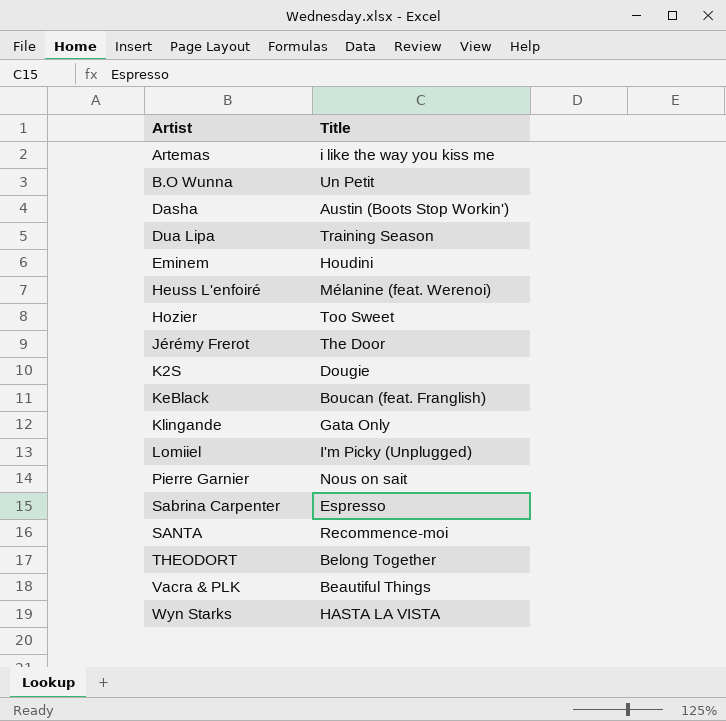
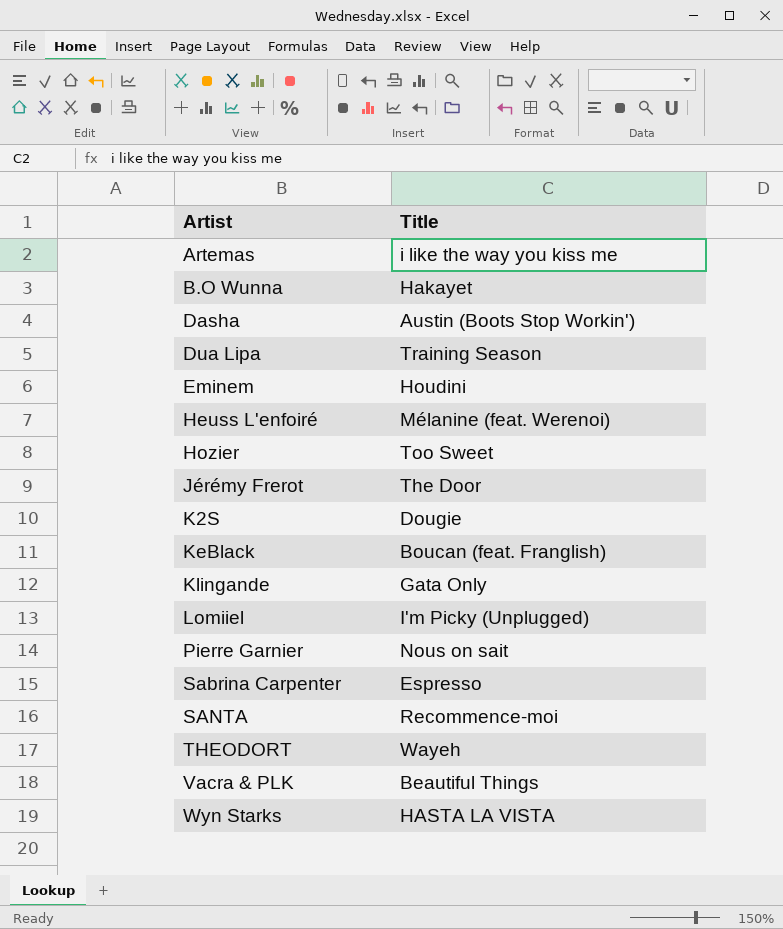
B.O Wunna | Title: Un Petit -> Hakayet
THEODORT | Title: Belong Together -> Wayeh

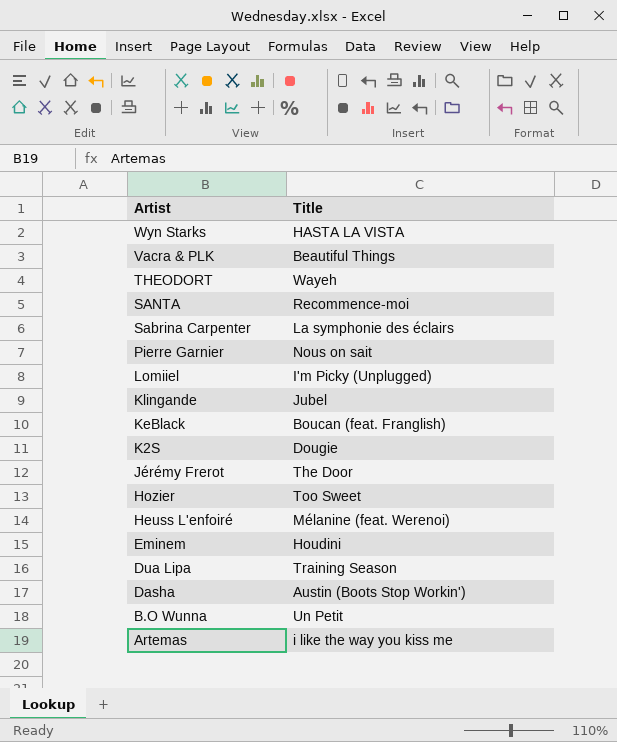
row order: Artist ascending -> Artist descending
Sabrina Carpenter | Title: Espresso -> La symphonie des éclairs
Klingande | Title: Gata Only -> Jubel
B.O Wunna | Title: Hakayet -> Un Petit

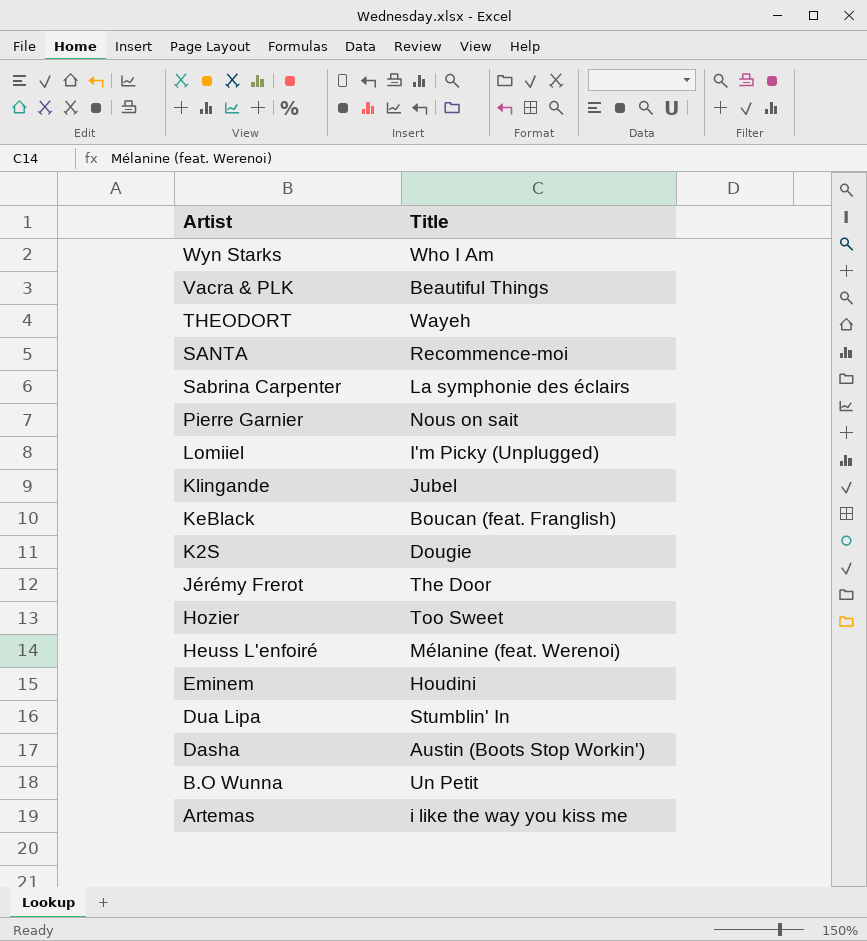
Wyn Starks | Title: HASTA LA VISTA -> Who I Am
Dua Lipa | Title: Training Season -> Stumblin' In

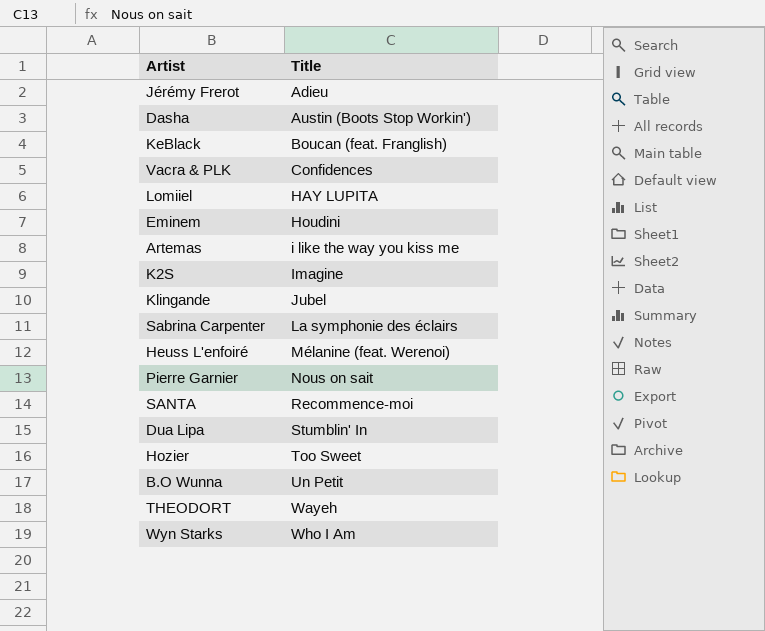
row order: Artist descending -> Title ascending
Jérémy Frerot | Title: The Door -> Adieu
Vacra & PLK | Title: Beautiful Things -> Confidences
Lomiiel | Title: I'm Picky (Unplugged) -> HAY LUPITA
K2S | Title: Dougie -> Imagine

